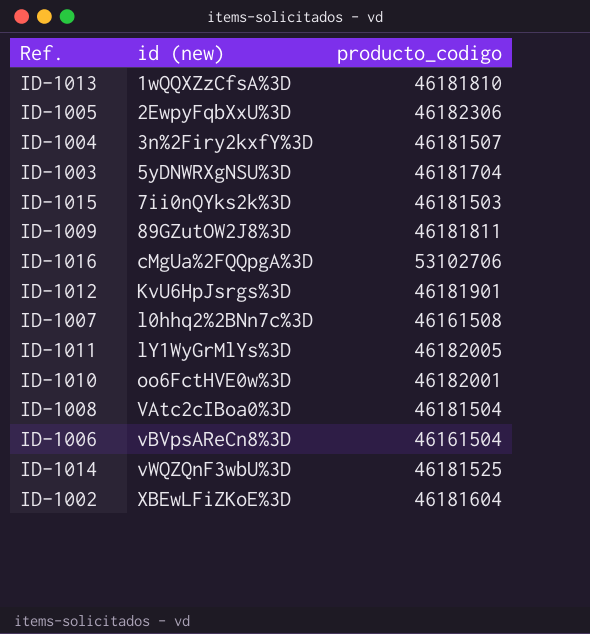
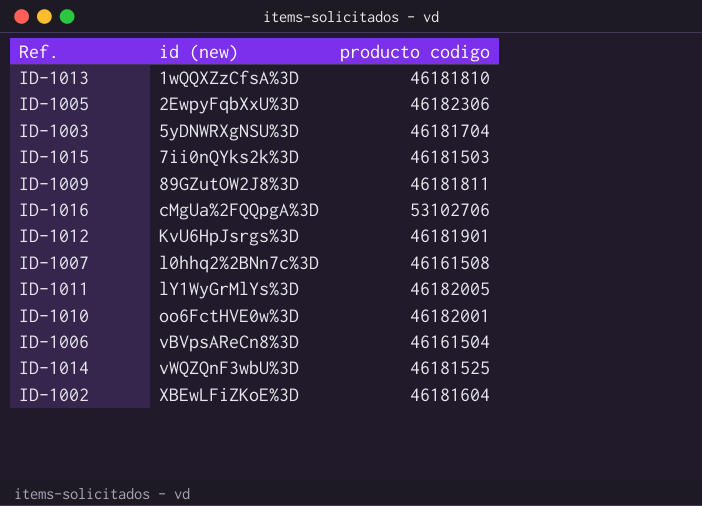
column name: producto_codigo -> producto codigo
row ID-1004: 3n%2Firy2kxfY%3D | 46181507 -> none
row ID-1008: VAtc2cIBoa0%3D | 46181504 -> none

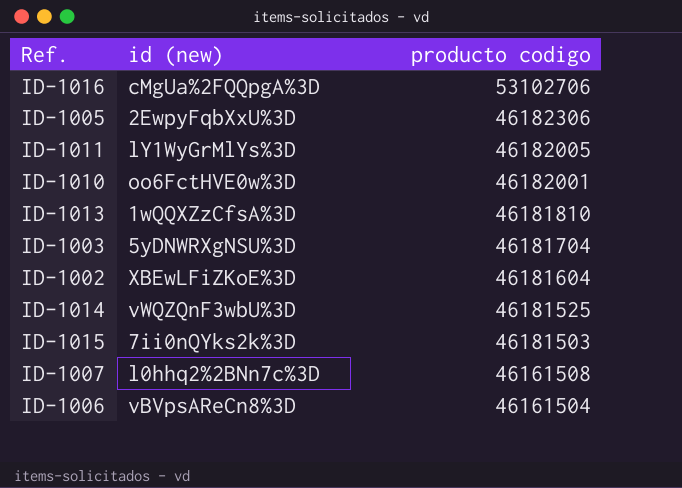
row order: id (new) ascending -> producto codigo descending
row ID-1009: 89GZutOW2J8%3D | 46181811 -> none
row ID-1012: KvU6HpJsrgs%3D | 46181901 -> none

